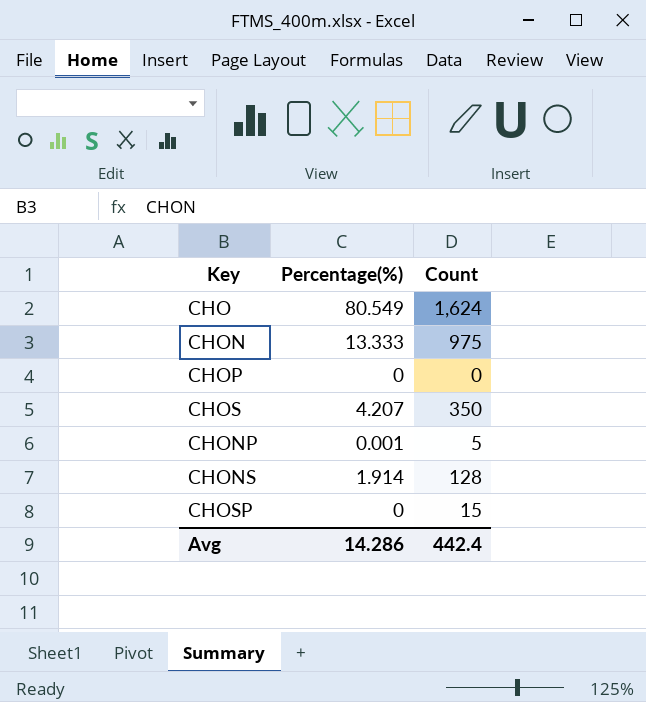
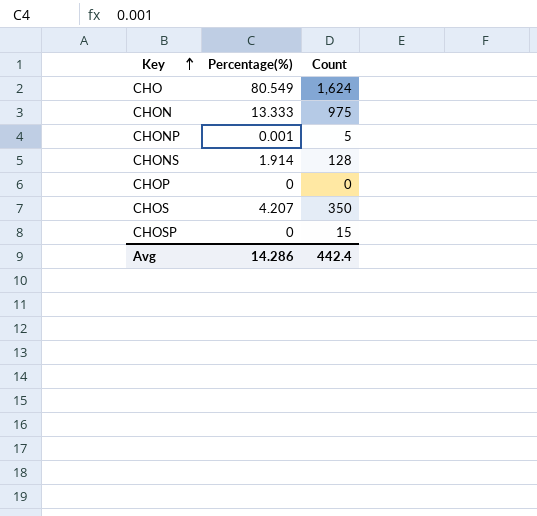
row order: none -> Key ascending

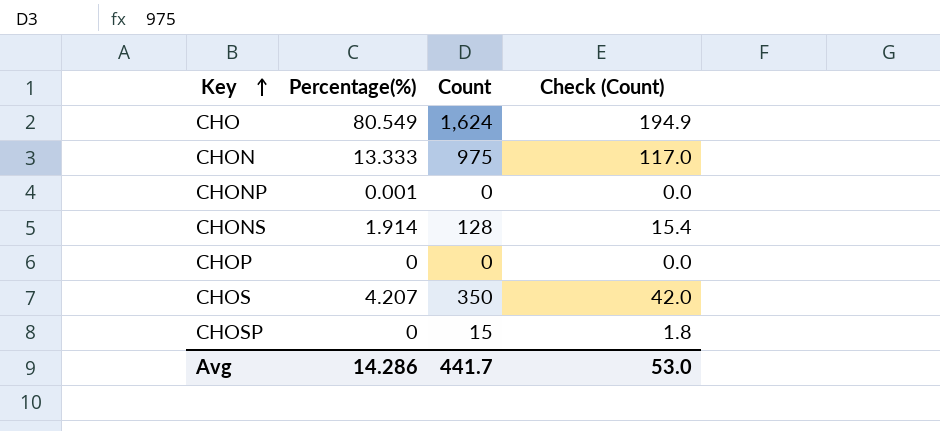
column Check (Count) | formula: none -> [Count] * 0.12
CHONP | Count: 5 -> 0
Avg | Count: 442.4 -> 441.7

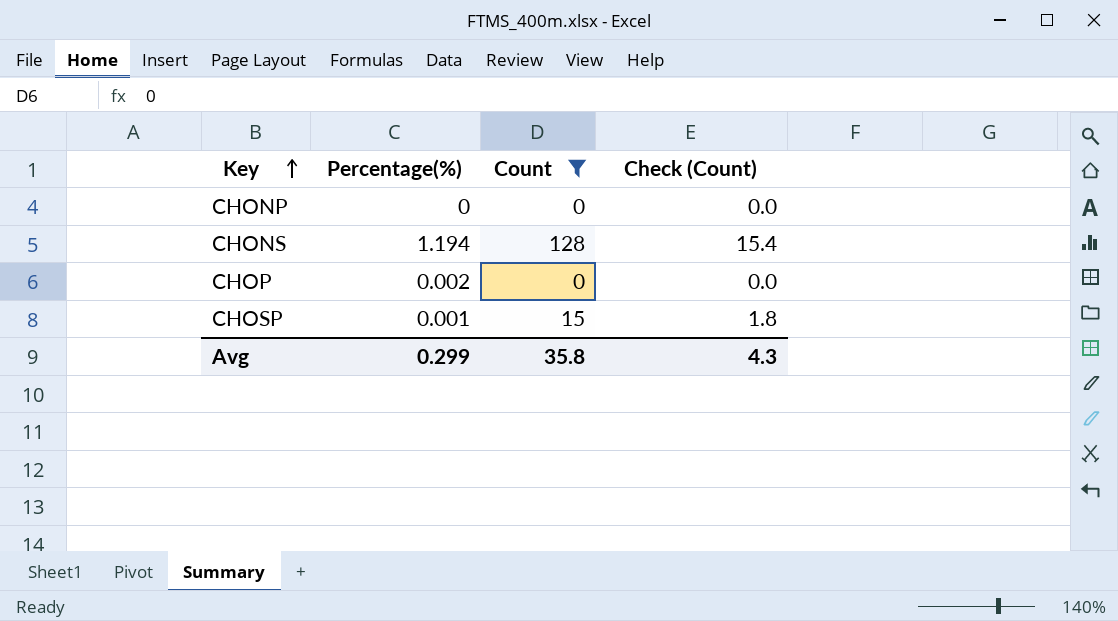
filter: none -> Count <= 128
CHONP | Percentage(%): 0.001 -> 0
CHONS | Percentage(%): 1.914 -> 1.194
CHOP | Percentage(%): 0 -> 0.002
CHOSP | Percentage(%): 0 -> 0.001
Avg | Percentage(%): 14.286 -> 0.299
Avg | Count: 441.7 -> 35.8
Avg | Check (Count): 53.0 -> 4.3

